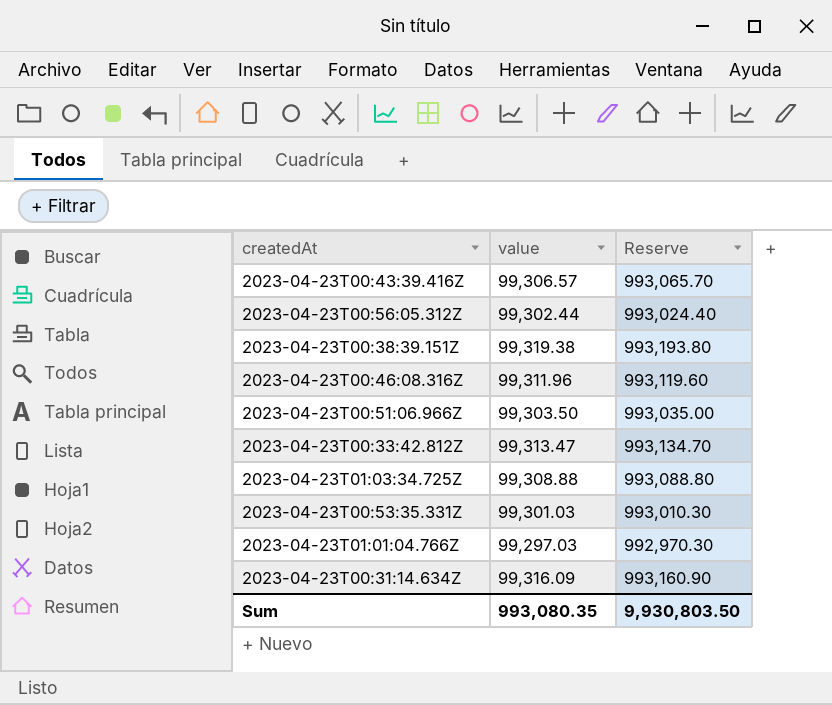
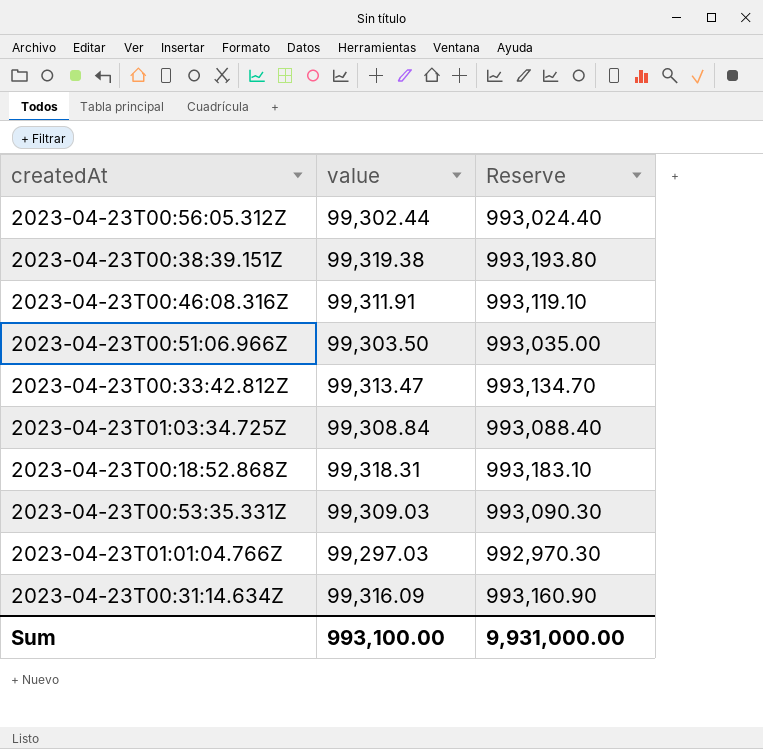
row 2023-04-23T00:43:39.416Z: 99,306.57 | 993,065.70 -> none
2023-04-23T00:46:08.316Z | value: 99,311.96 -> 99,311.91
2023-04-23T00:46:08.316Z | Reserve: 993,119.60 -> 993,119.10
2023-04-23T01:03:34.725Z | value: 99,308.88 -> 99,308.84
2023-04-23T01:03:34.725Z | Reserve: 993,088.80 -> 993,088.40
row 2023-04-23T00:18:52.868Z: none -> 99,318.31 | 993,183.10
2023-04-23T00:53:35.331Z | value: 99,301.03 -> 99,309.03
2023-04-23T00:53:35.331Z | Reserve: 993,010.30 -> 993,090.30
Sum | value: 993,080.35 -> 993,100.00
Sum | Reserve: 9,930,803.50 -> 9,931,000.00

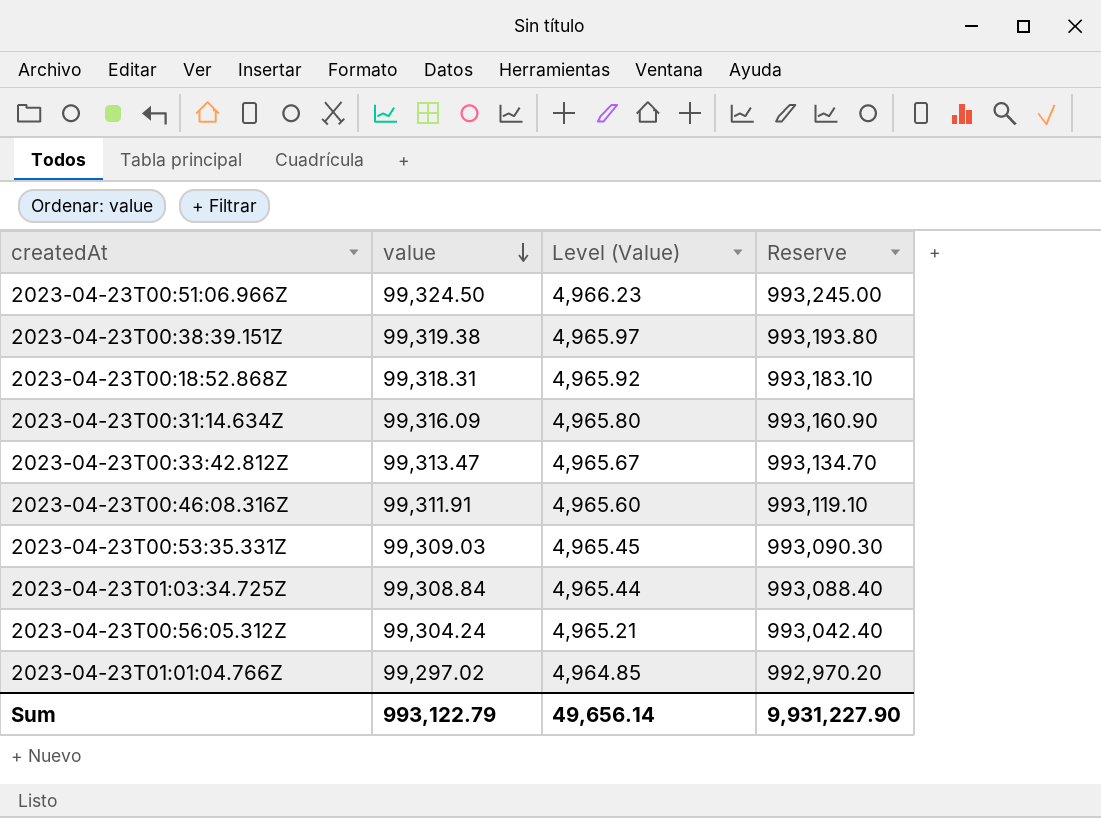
row order: none -> value descending
column Level (Value) | formula: none -> [value] * 0.05
2023-04-23T00:51:06.966Z | value: 99,303.50 -> 99,324.50
2023-04-23T00:51:06.966Z | Reserve: 993,035.00 -> 993,245.00
2023-04-23T00:56:05.312Z | value: 99,302.44 -> 99,304.24
2023-04-23T00:56:05.312Z | Reserve: 993,024.40 -> 993,042.40
2023-04-23T01:01:04.766Z | value: 99,297.03 -> 99,297.02
2023-04-23T01:01:04.766Z | Reserve: 992,970.30 -> 992,970.20
Sum | value: 993,100.00 -> 993,122.79
Sum | Reserve: 9,931,000.00 -> 9,931,227.90

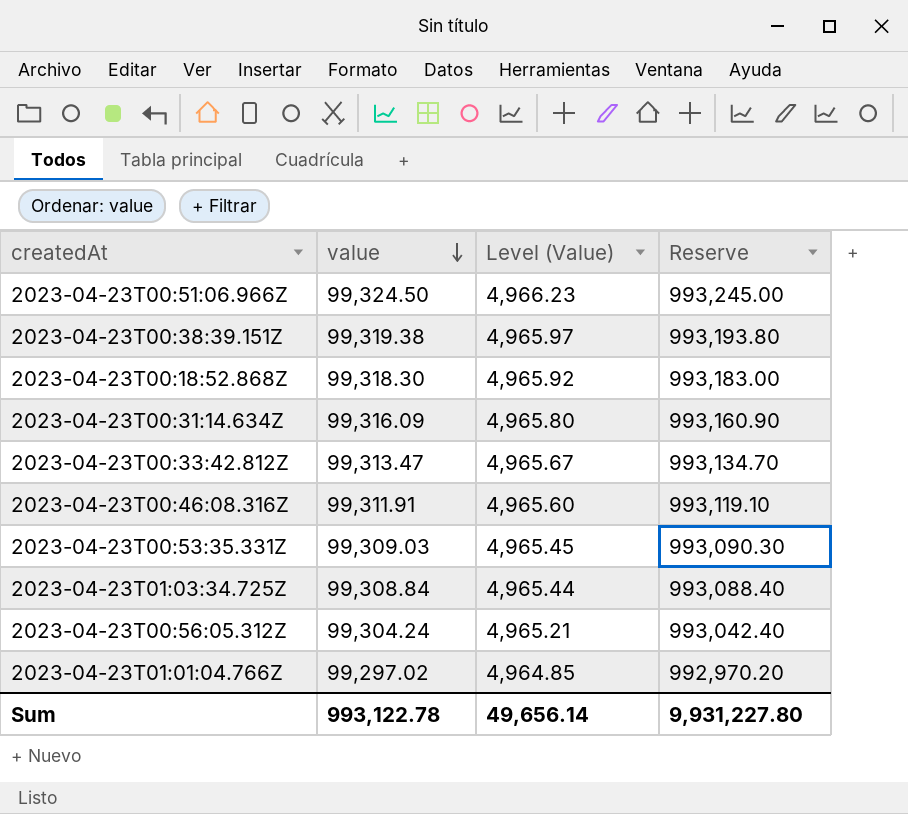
2023-04-23T00:18:52.868Z | value: 99,318.31 -> 99,318.30
2023-04-23T00:18:52.868Z | Reserve: 993,183.10 -> 993,183.00
Sum | value: 993,122.79 -> 993,122.78
Sum | Reserve: 9,931,227.90 -> 9,931,227.80

